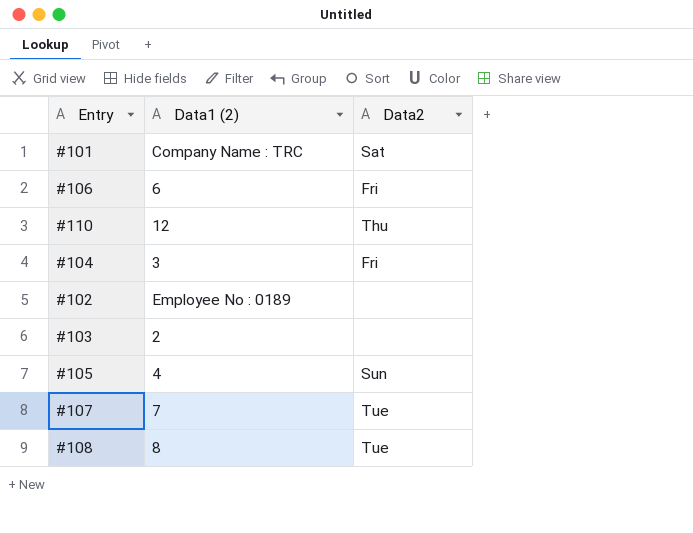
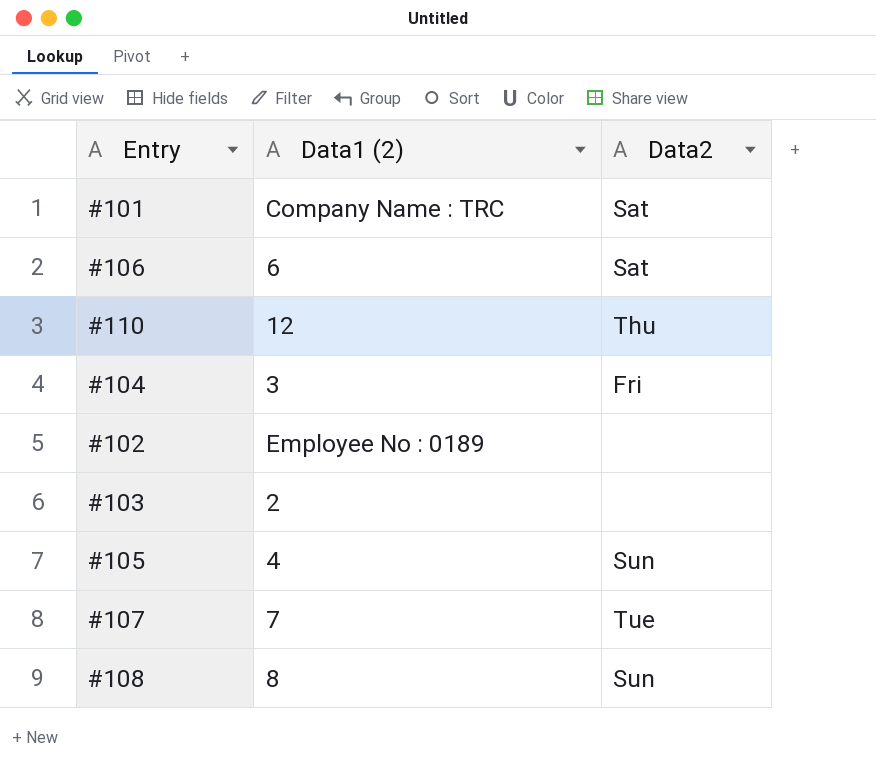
#106 | Data2: Fri -> Sat
#108 | Data2: Tue -> Sun

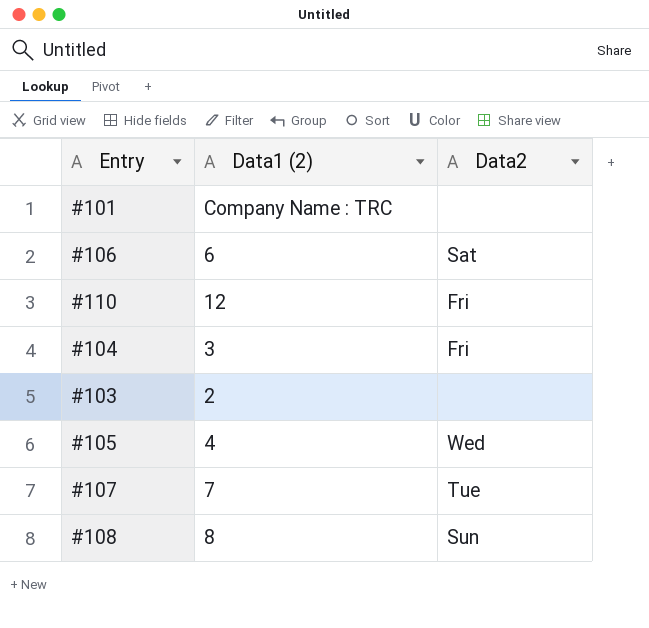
row #102: Employee No : 0189 | none -> none
#101 | Data2: Sat -> none
#110 | Data2: Thu -> Fri
#105 | Data2: Sun -> Wed

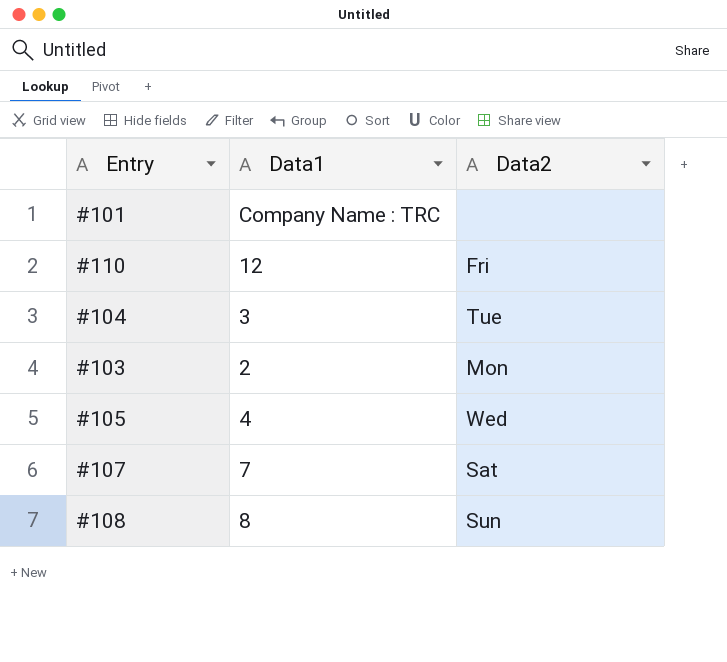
column name: Data1 (2) -> Data1
row #106: 6 | Sat -> none
#104 | Data2: Fri -> Tue
#103 | Data2: none -> Mon
#107 | Data2: Tue -> Sat

